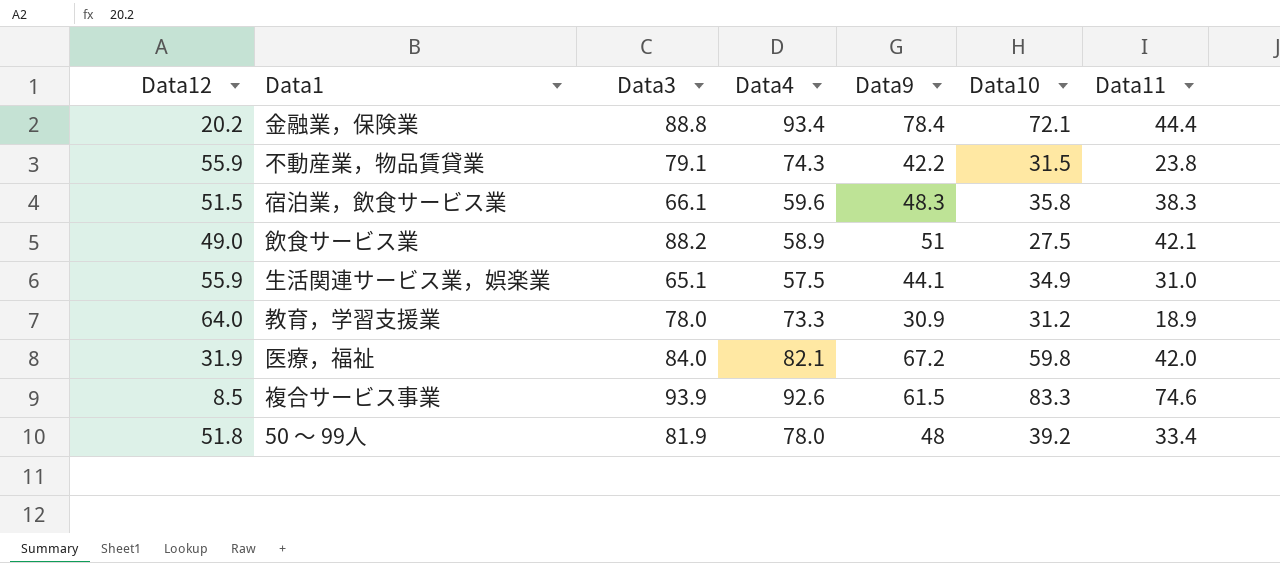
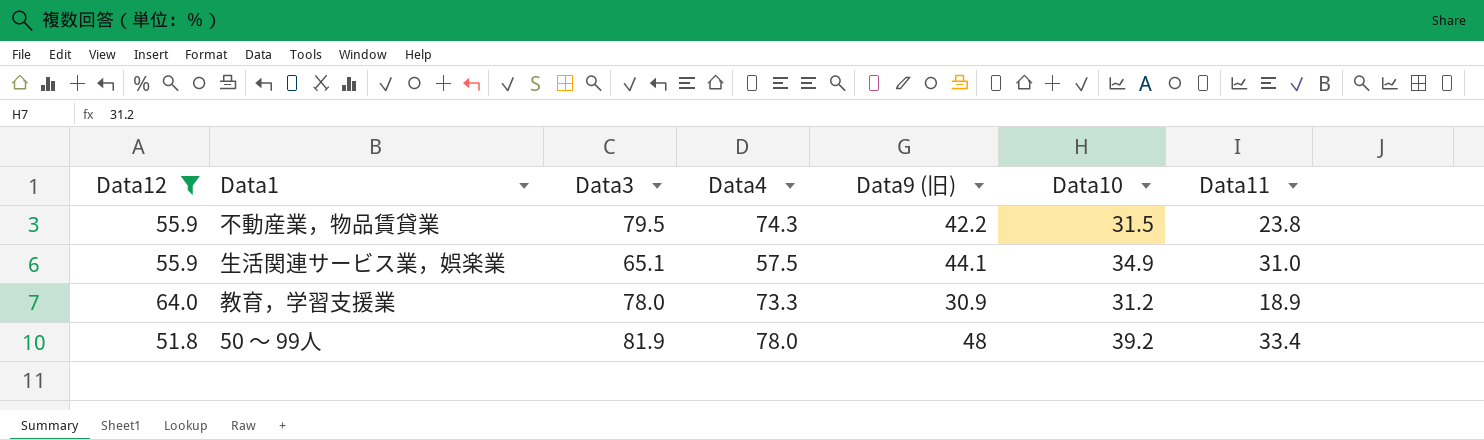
filter: none -> Data12 >= 51.8
column name: Data9 -> Data9 (旧)
不動産業，物品賃貸業 | Data3: 79.1 -> 79.5

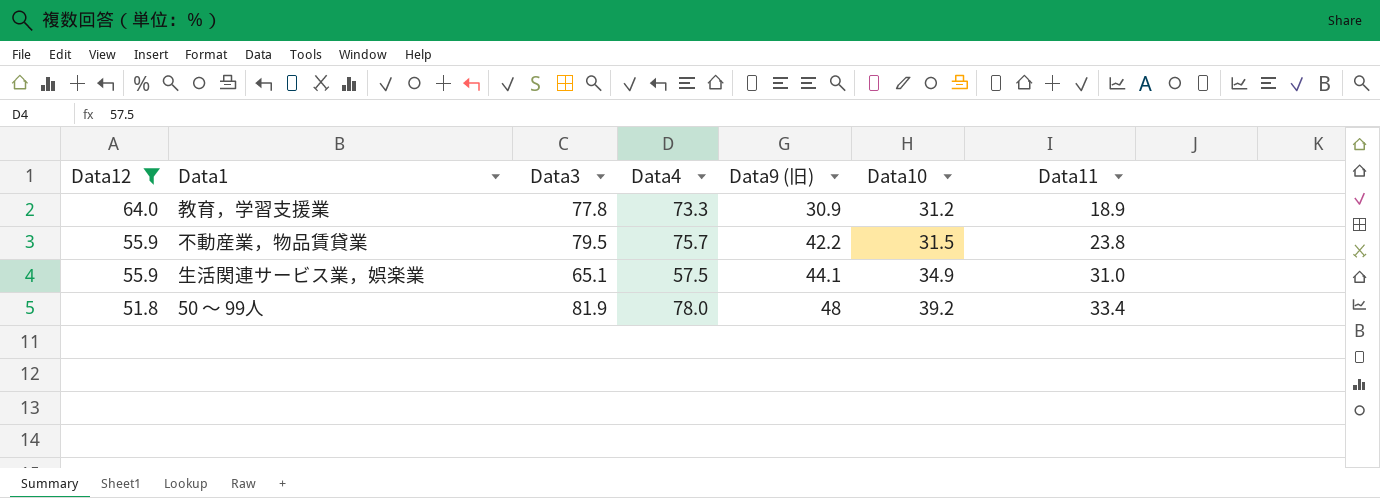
row order: none -> Data12 descending
教育，学習支援業 | Data3: 78.0 -> 77.8
不動産業，物品賃貸業 | Data4: 74.3 -> 75.7

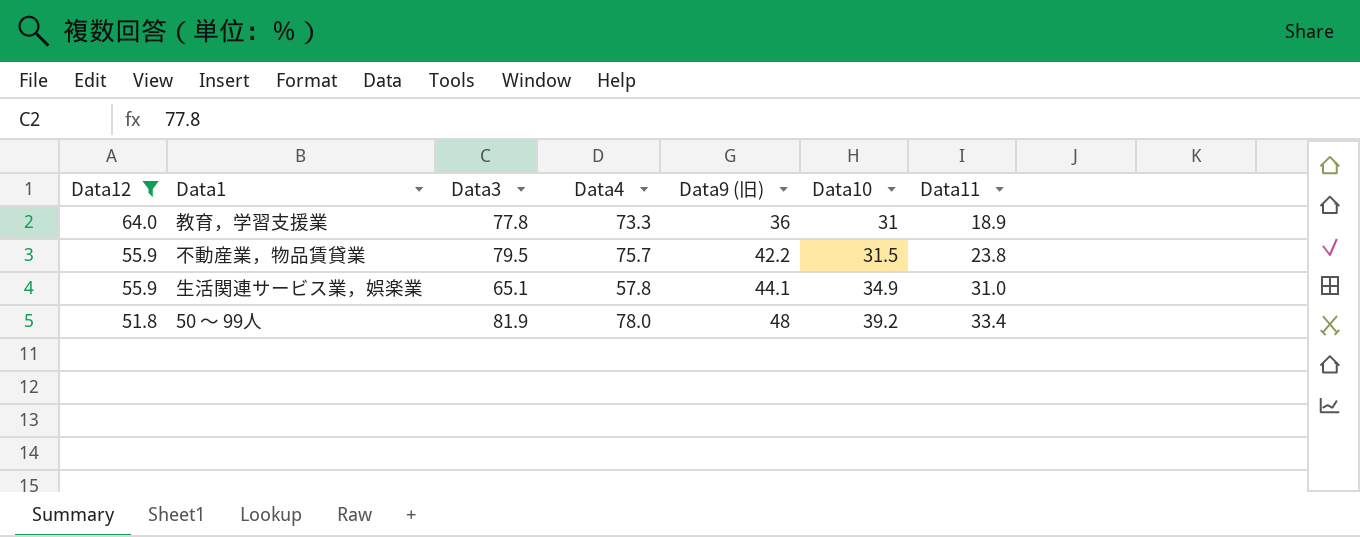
教育，学習支援業 | Data9 (旧): 30.9 -> 36
教育，学習支援業 | Data10: 31.2 -> 31
生活関連サービス業，娯楽業 | Data4: 57.5 -> 57.8

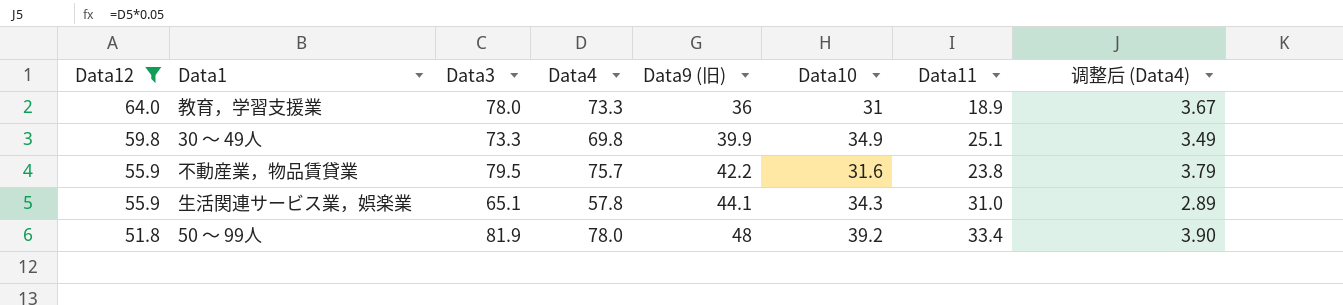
column 调整后 (Data4) | formula: none -> [Data4] * 0.05
教育，学習支援業 | Data3: 77.8 -> 78.0
row 30 ～ 49人: none -> 59.8 | 73.3 | 69.8 | 39.9 | 34.9 | 25.1 | 3.49
不動産業，物品賃貸業 | Data10: 31.5 -> 31.6
生活関連サービス業，娯楽業 | Data10: 34.9 -> 34.3

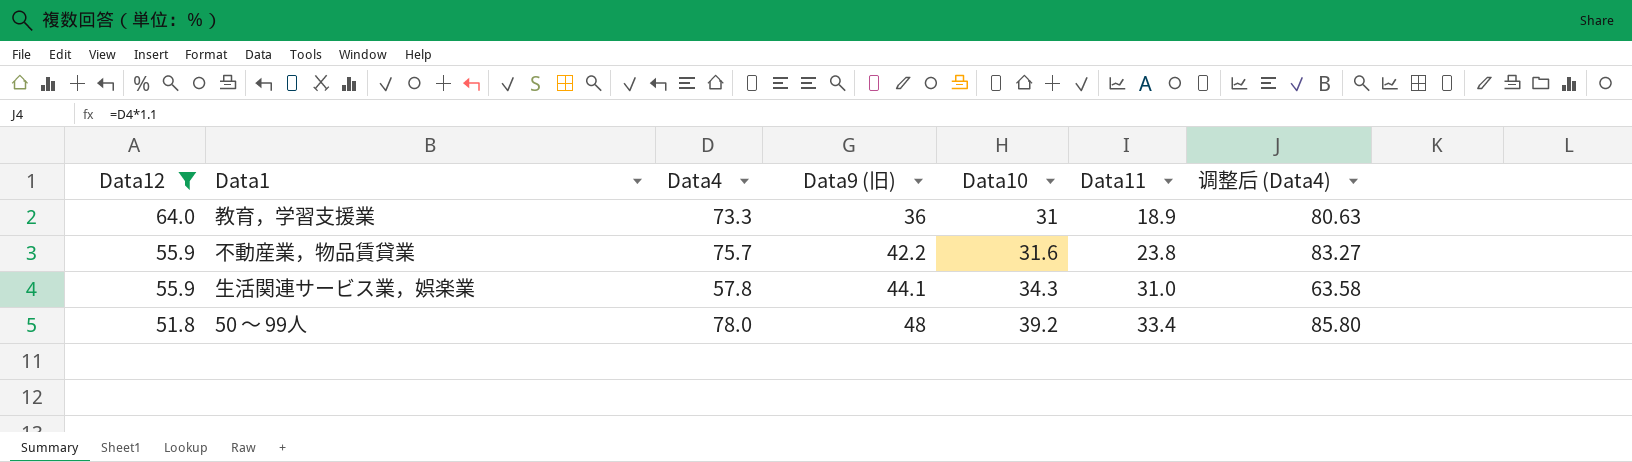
column Data3 | position: 3 -> none
column 调整后 (Data4) | formula: [Data4] * 0.05 -> [Data4] * 1.1
row 30 ～ 49人: 59.8 | 73.3 | 69.8 | 39.9 | 34.9 | 25.1 | 3.49 -> none

